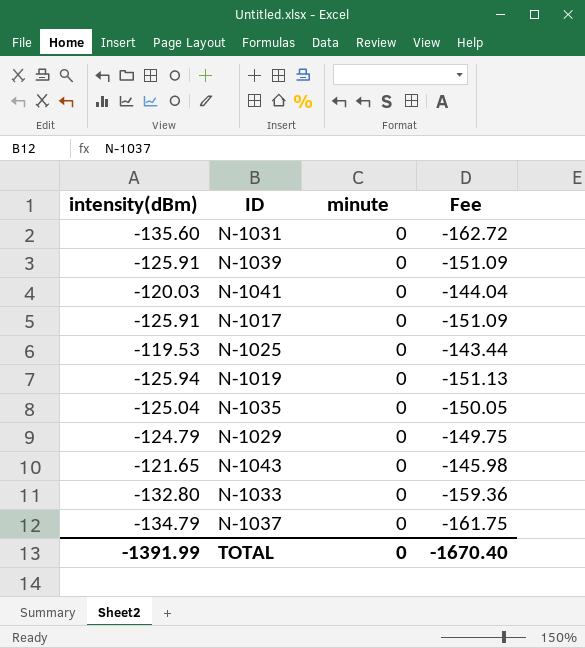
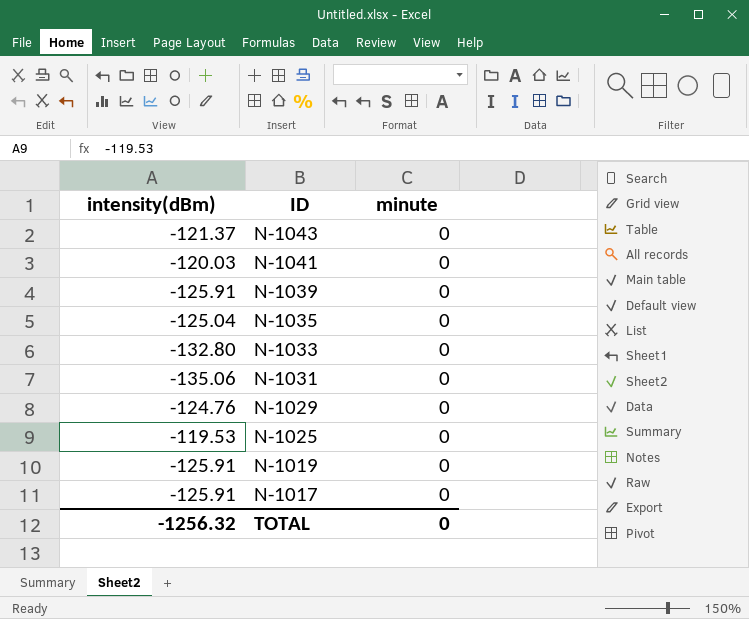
row order: none -> ID descending
column Fee | formula: [intensity(dBm)] * 1.2 -> none
row N-1037: -134.79 | 0 | -161.75 -> none
N-1043 | intensity(dBm): -121.65 -> -121.37
N-1031 | intensity(dBm): -135.60 -> -135.06
N-1029 | intensity(dBm): -124.79 -> -124.76
N-1019 | intensity(dBm): -125.94 -> -125.91
TOTAL | intensity(dBm): -1391.99 -> -1256.32

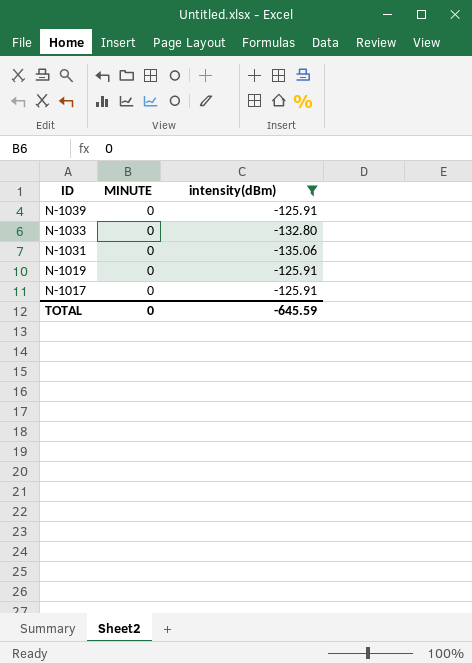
filter: none -> intensity(dBm) <= -125.91
column name: minute -> MINUTE
column intensity(dBm) | position: 1 -> 3
TOTAL | intensity(dBm): -1256.32 -> -645.59

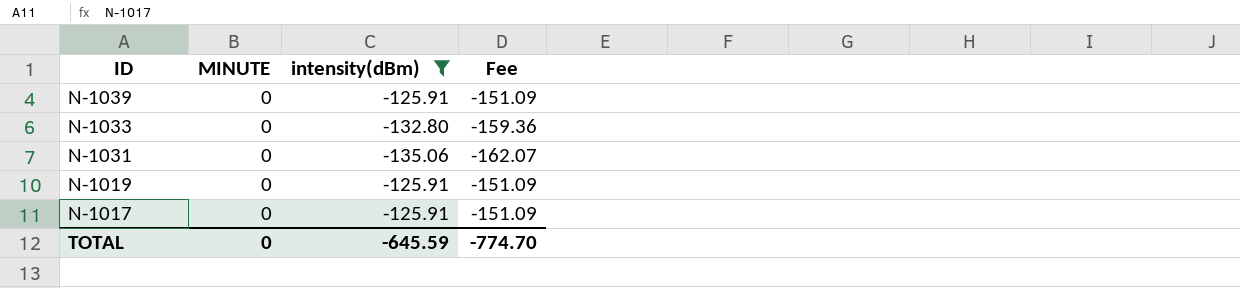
column Fee | formula: none -> [intensity(dBm)] * 1.2

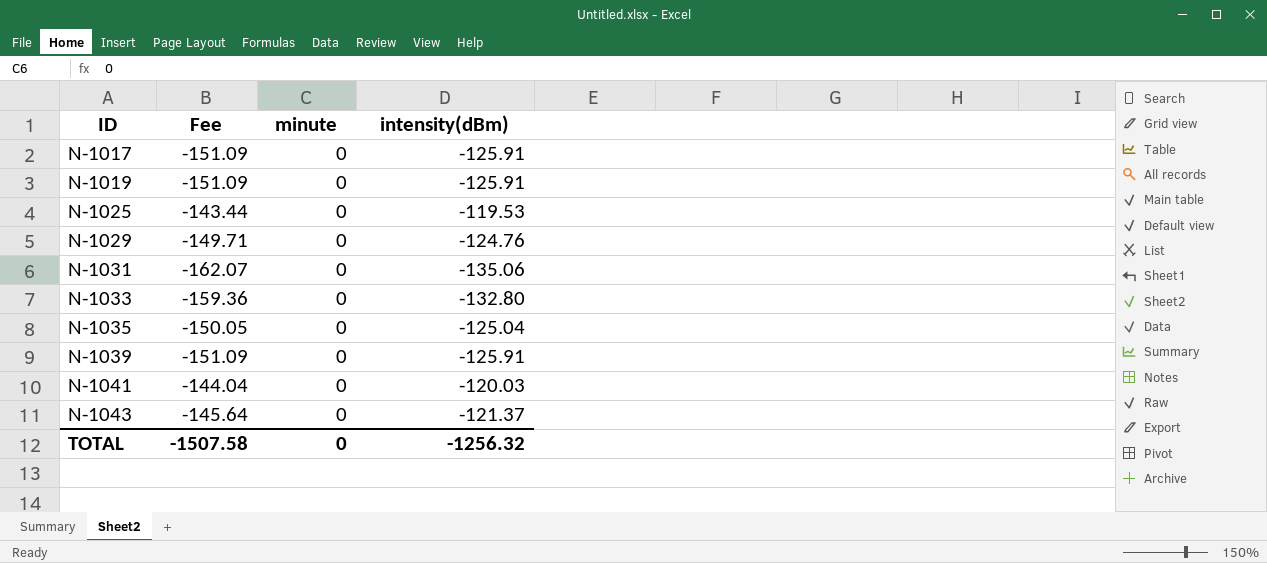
filter: intensity(dBm) <= -125.91 -> none
row order: ID descending -> ID ascending
column Fee | position: 4 -> 2
column name: MINUTE -> minute
TOTAL | Fee: -774.70 -> -1507.58
TOTAL | intensity(dBm): -645.59 -> -1256.32

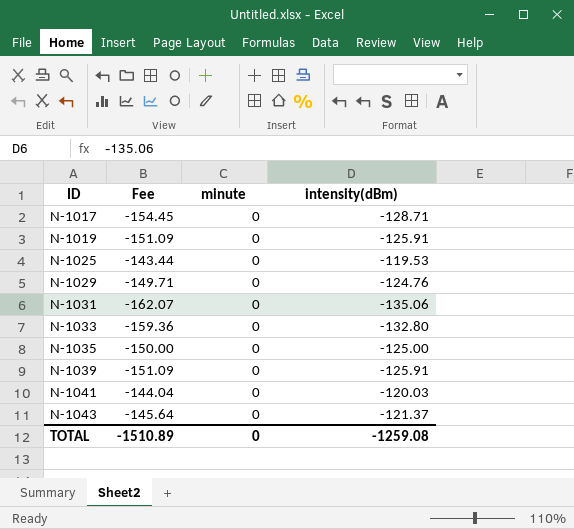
N-1017 | Fee: -151.09 -> -154.45
N-1017 | intensity(dBm): -125.91 -> -128.71
N-1035 | Fee: -150.05 -> -150.00
N-1035 | intensity(dBm): -125.04 -> -125.00
TOTAL | Fee: -1507.58 -> -1510.89
TOTAL | intensity(dBm): -1256.32 -> -1259.08

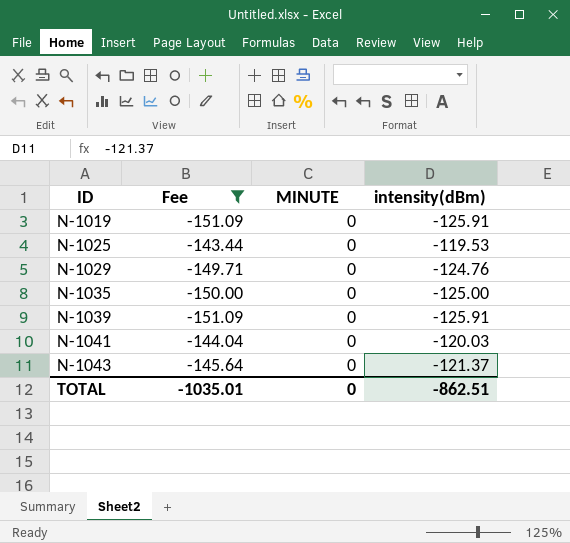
filter: none -> Fee >= -151.09
column name: minute -> MINUTE
TOTAL | Fee: -1510.89 -> -1035.01
TOTAL | intensity(dBm): -1259.08 -> -862.51

